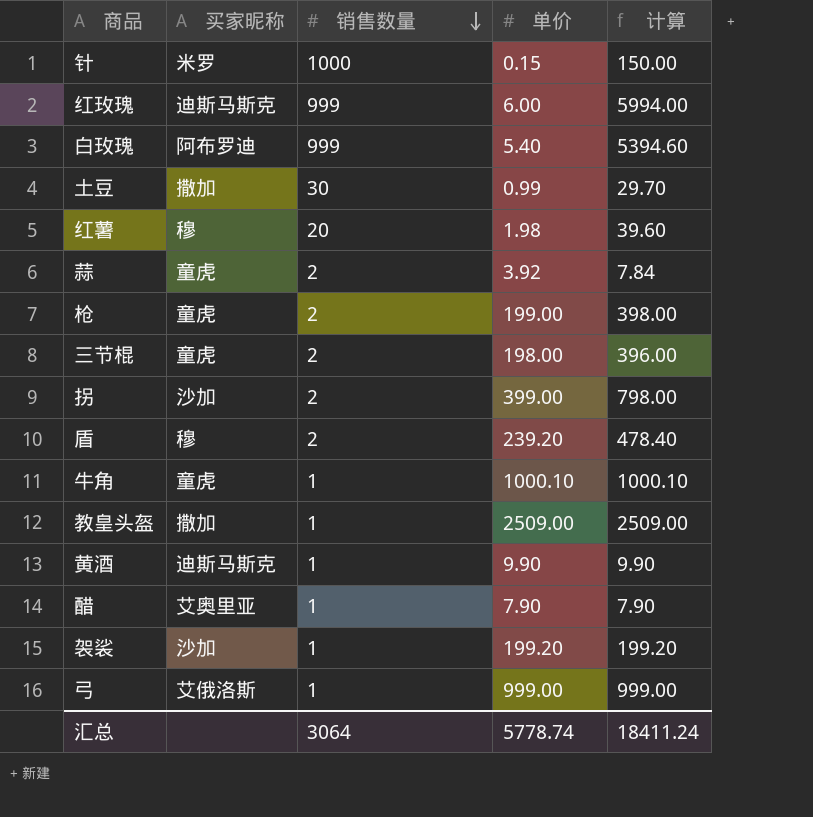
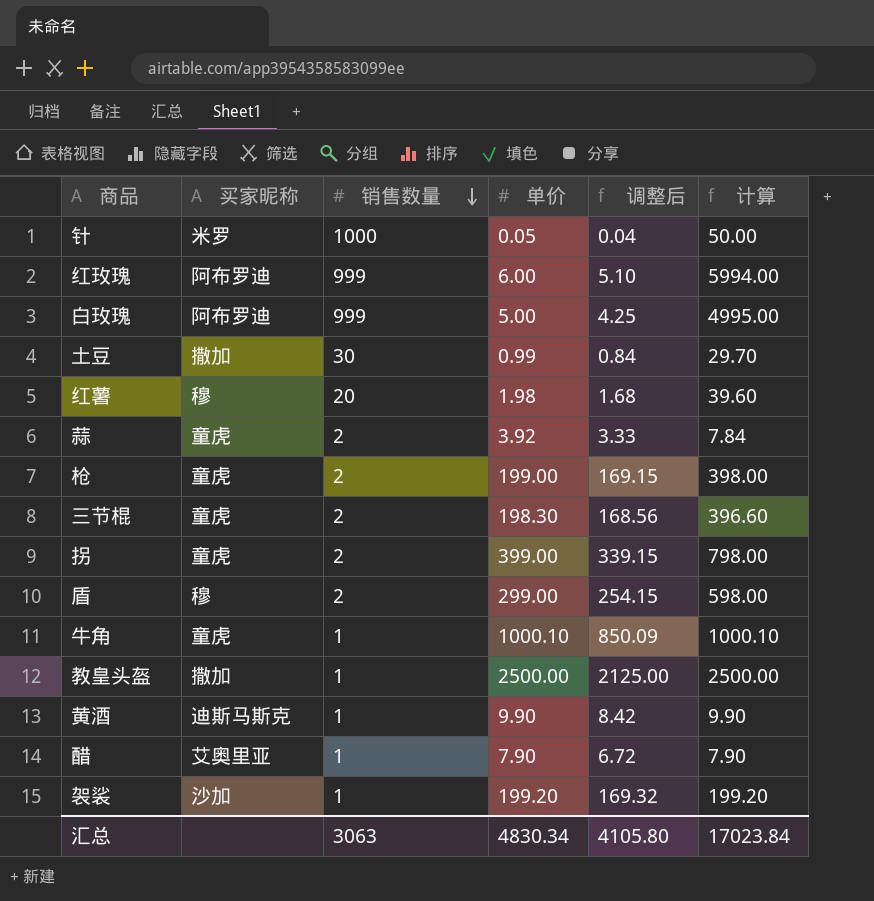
column 调整后 | formula: none -> [单价] * 0.85
row 弓: 艾俄洛斯 | 1 | 999.00 | 999.00 -> none
针 | 单价: 0.15 -> 0.05
针 | 计算: 150.00 -> 50.00
红玫瑰 | 买家昵称: 迪斯马斯克 -> 阿布罗迪
白玫瑰 | 单价: 5.40 -> 5.00
白玫瑰 | 计算: 5394.60 -> 4995.00
三节棍 | 单价: 198.00 -> 198.30
三节棍 | 计算: 396.00 -> 396.60
拐 | 买家昵称: 沙加 -> 童虎
盾 | 单价: 239.20 -> 299.00
盾 | 计算: 478.40 -> 598.00
教皇头盔 | 单价: 2509.00 -> 2500.00
教皇头盔 | 计算: 2509.00 -> 2500.00
汇总 | 销售数量: 3064 -> 3063
汇总 | 单价: 5778.74 -> 4830.34
汇总 | 计算: 18411.24 -> 17023.84

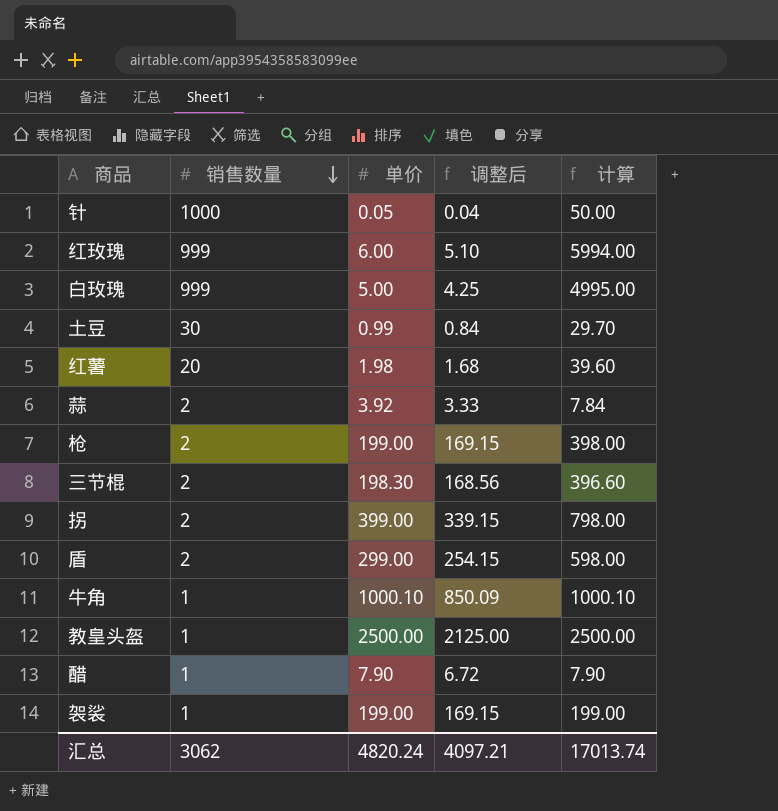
column 买家昵称 | position: 2 -> none
row 黄酒: 迪斯马斯克 | 1 | 9.90 | 8.42 | 9.90 -> none
袈裟 | 单价: 199.20 -> 199.00
袈裟 | 调整后: 169.32 -> 169.15
袈裟 | 计算: 199.20 -> 199.00
汇总 | 销售数量: 3063 -> 3062
汇总 | 单价: 4830.34 -> 4820.24
汇总 | 调整后: 4105.80 -> 4097.21
汇总 | 计算: 17023.84 -> 17013.74

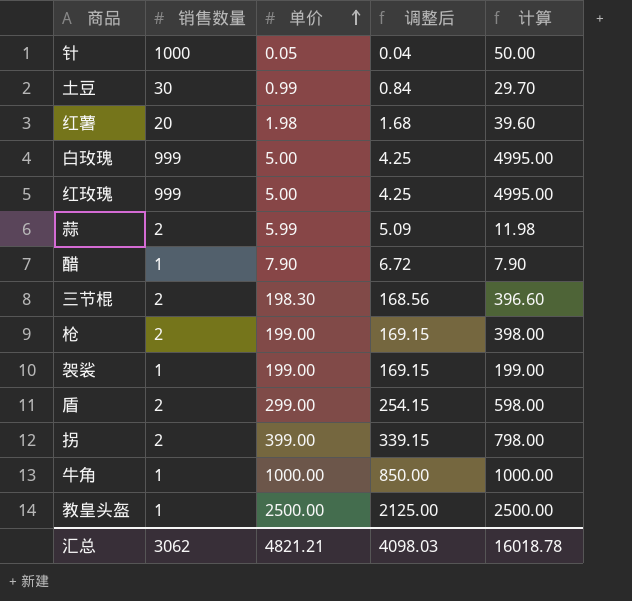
row order: 销售数量 descending -> 单价 ascending
红玫瑰 | 单价: 6.00 -> 5.00
红玫瑰 | 调整后: 5.10 -> 4.25
红玫瑰 | 计算: 5994.00 -> 4995.00
蒜 | 单价: 3.92 -> 5.99
蒜 | 调整后: 3.33 -> 5.09
蒜 | 计算: 7.84 -> 11.98
牛角 | 单价: 1000.10 -> 1000.00
牛角 | 调整后: 850.09 -> 850.00
牛角 | 计算: 1000.10 -> 1000.00
汇总 | 单价: 4820.24 -> 4821.21
汇总 | 调整后: 4097.21 -> 4098.03
汇总 | 计算: 17013.74 -> 16018.78

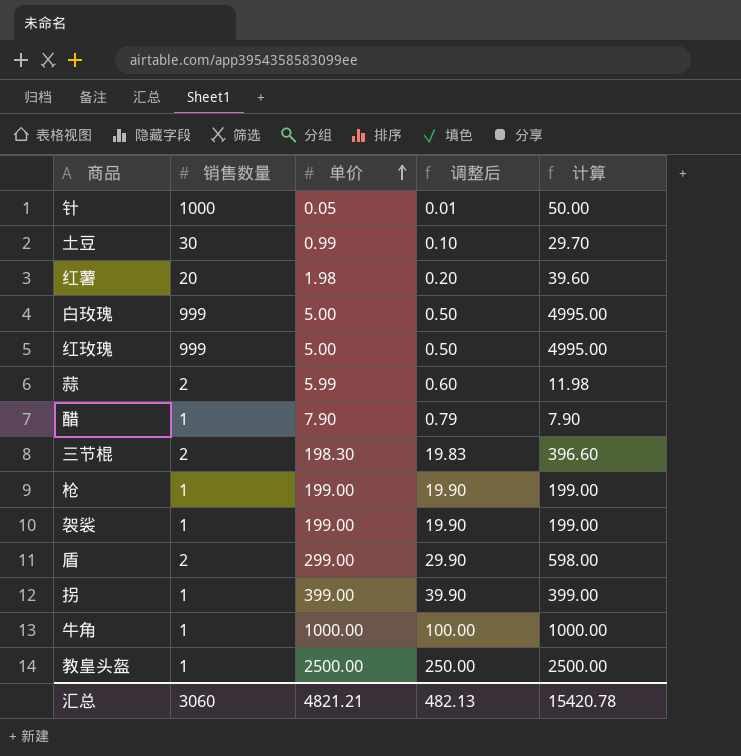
column 调整后 | formula: [单价] * 0.85 -> [单价] * 0.1
枪 | 销售数量: 2 -> 1
枪 | 计算: 398.00 -> 199.00
拐 | 销售数量: 2 -> 1
拐 | 计算: 798.00 -> 399.00
汇总 | 销售数量: 3062 -> 3060
汇总 | 调整后: 4098.03 -> 482.13
汇总 | 计算: 16018.78 -> 15420.78

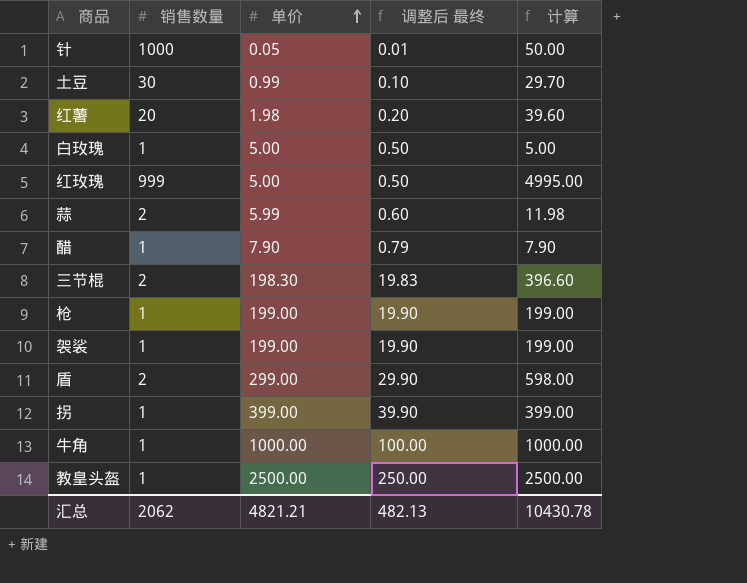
column name: 调整后 -> 调整后 最终
白玫瑰 | 销售数量: 999 -> 1
白玫瑰 | 计算: 4995.00 -> 5.00
汇总 | 销售数量: 3060 -> 2062
汇总 | 计算: 15420.78 -> 10430.78

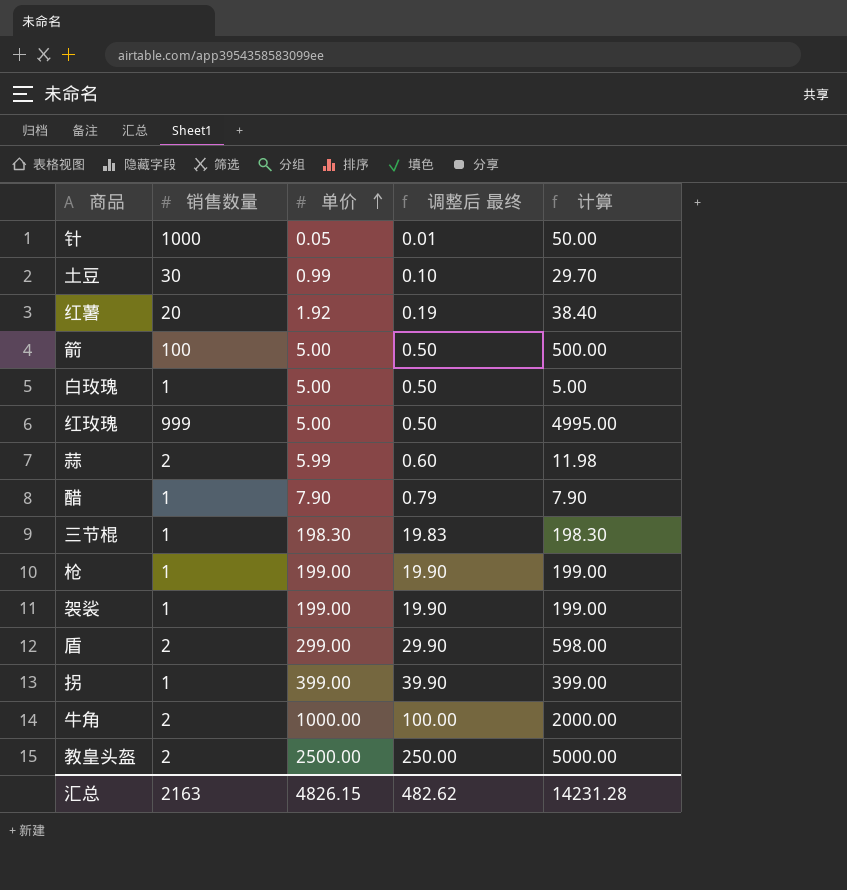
红薯 | 单价: 1.98 -> 1.92
红薯 | 调整后 最终: 0.20 -> 0.19
红薯 | 计算: 39.60 -> 38.40
row 箭: none -> 100 | 5.00 | 0.50 | 500.00
三节棍 | 销售数量: 2 -> 1
三节棍 | 计算: 396.60 -> 198.30
牛角 | 销售数量: 1 -> 2
牛角 | 计算: 1000.00 -> 2000.00
教皇头盔 | 销售数量: 1 -> 2
教皇头盔 | 计算: 2500.00 -> 5000.00
汇总 | 销售数量: 2062 -> 2163
汇总 | 单价: 4821.21 -> 4826.15
汇总 | 调整后 最终: 482.13 -> 482.62
汇总 | 计算: 10430.78 -> 14231.28

